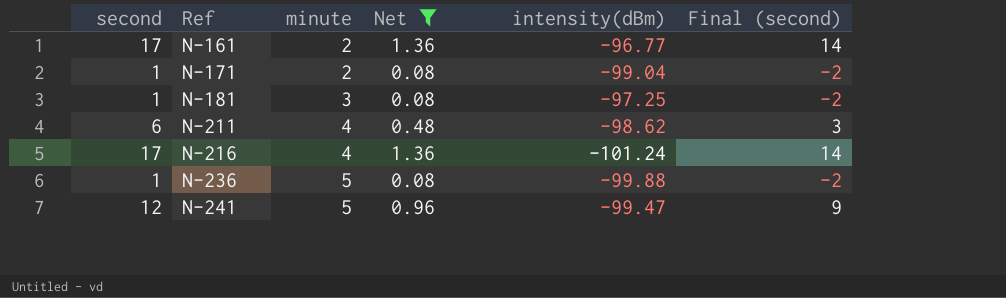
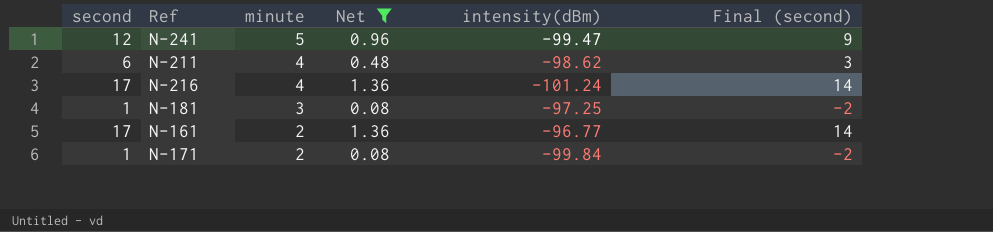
row order: Ref ascending -> minute descending
row N-236: 1 | 5 | 0.08 | -99.88 | -2 -> none
N-171 | intensity(dBm): -99.04 -> -99.84

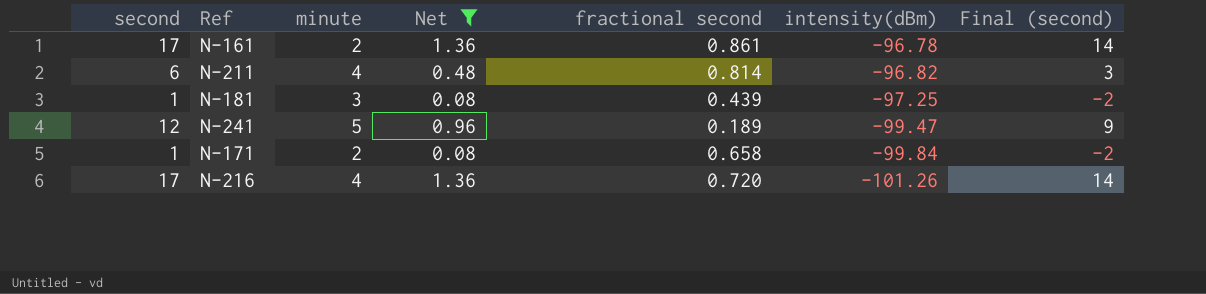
row order: minute descending -> intensity(dBm) descending
column fractional second | position: none -> 5
N-161 | intensity(dBm): -96.77 -> -96.78
N-211 | intensity(dBm): -98.62 -> -96.82
N-216 | intensity(dBm): -101.24 -> -101.26

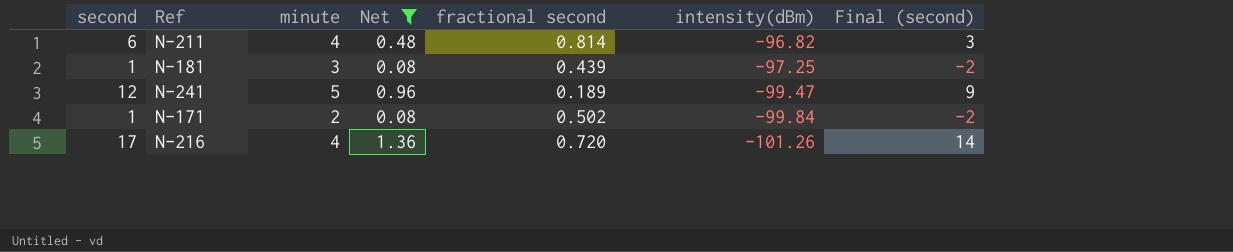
row N-161: 17 | 2 | 1.36 | 0.861 | -96.78 | 14 -> none
N-171 | fractional second: 0.658 -> 0.502

